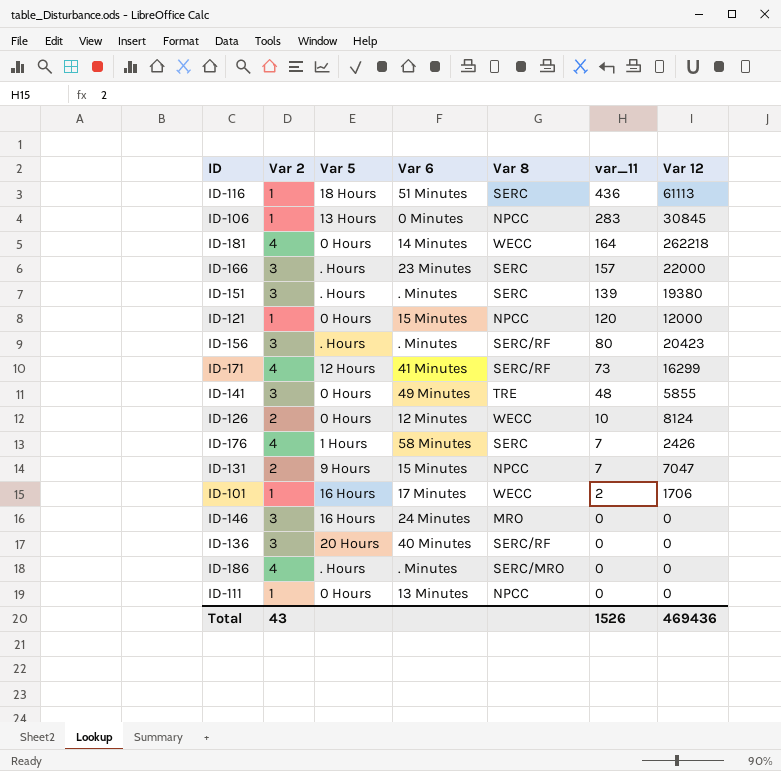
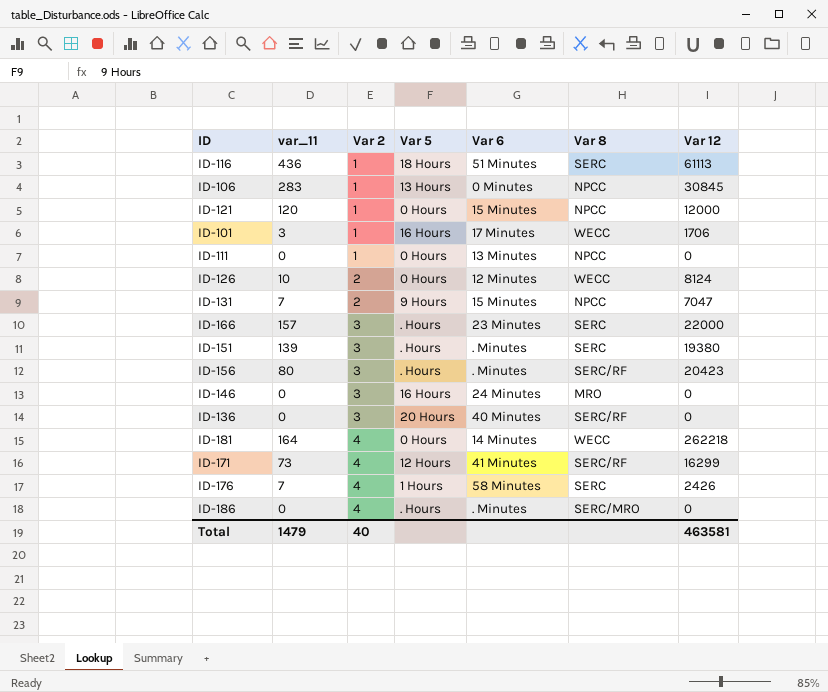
row order: var_11 descending -> Var 2 ascending
column var_11 | position: 6 -> 2
row ID-141: 3 | 0 Hours | 49 Minutes | TRE | 48 | 5855 -> none
ID-101 | var_11: 2 -> 3
Total | var_11: 1526 -> 1479
Total | Var 2: 43 -> 40
Total | Var 12: 469436 -> 463581

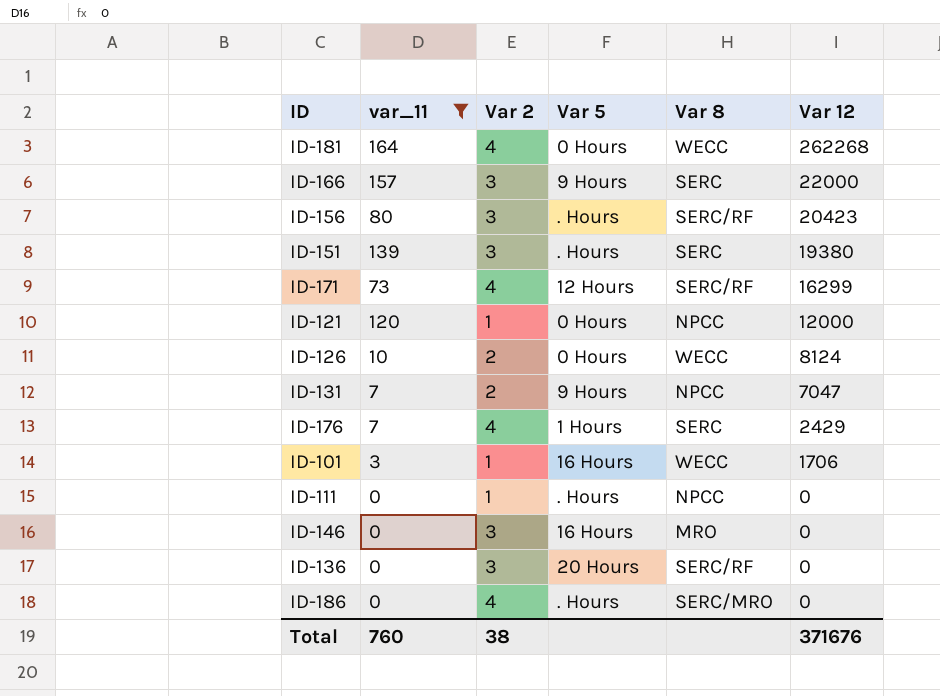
filter: none -> var_11 <= 164
row order: Var 2 ascending -> Var 12 descending
column Var 6 | position: 5 -> none
ID-181 | Var 12: 262218 -> 262268
ID-166 | Var 5: . Hours -> 9 Hours
ID-176 | Var 12: 2426 -> 2429
ID-111 | Var 5: 0 Hours -> . Hours
Total | var_11: 1479 -> 760
Total | Var 2: 40 -> 38
Total | Var 12: 463581 -> 371676

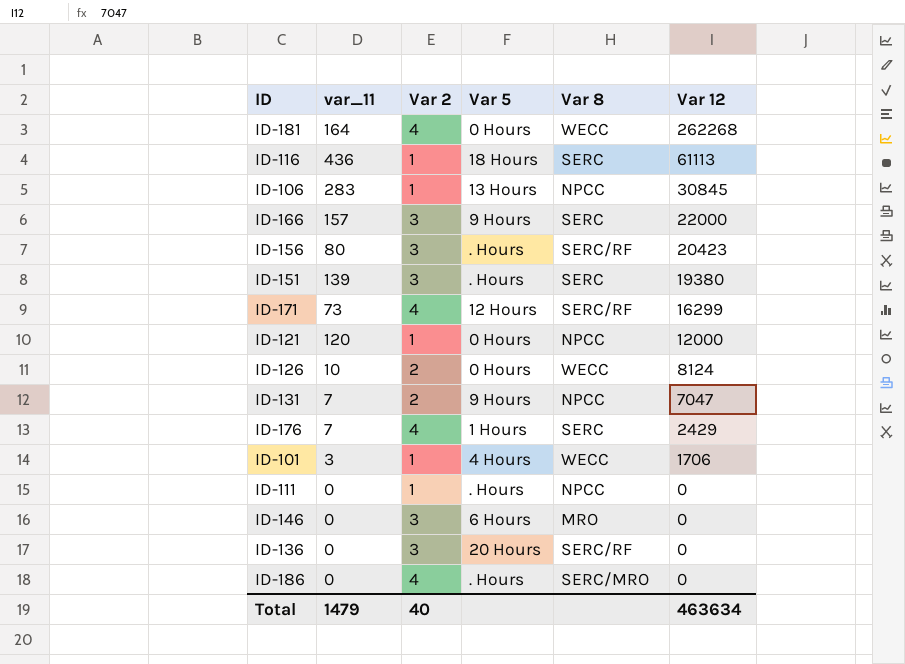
filter: var_11 <= 164 -> none
ID-101 | Var 5: 16 Hours -> 4 Hours
ID-146 | Var 5: 16 Hours -> 6 Hours
Total | var_11: 760 -> 1479
Total | Var 2: 38 -> 40
Total | Var 12: 371676 -> 463634

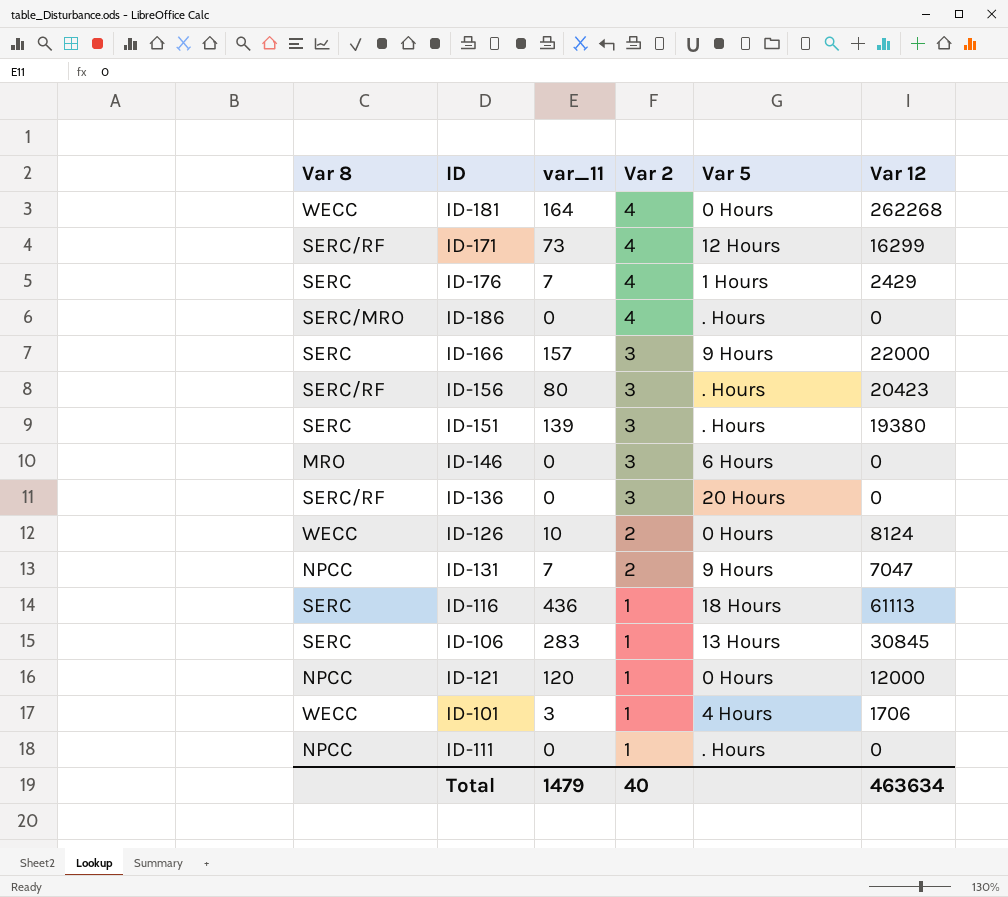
row order: Var 12 descending -> Var 2 descending
column Var 8 | position: 5 -> 1
ID-106 | Var 8: NPCC -> SERC

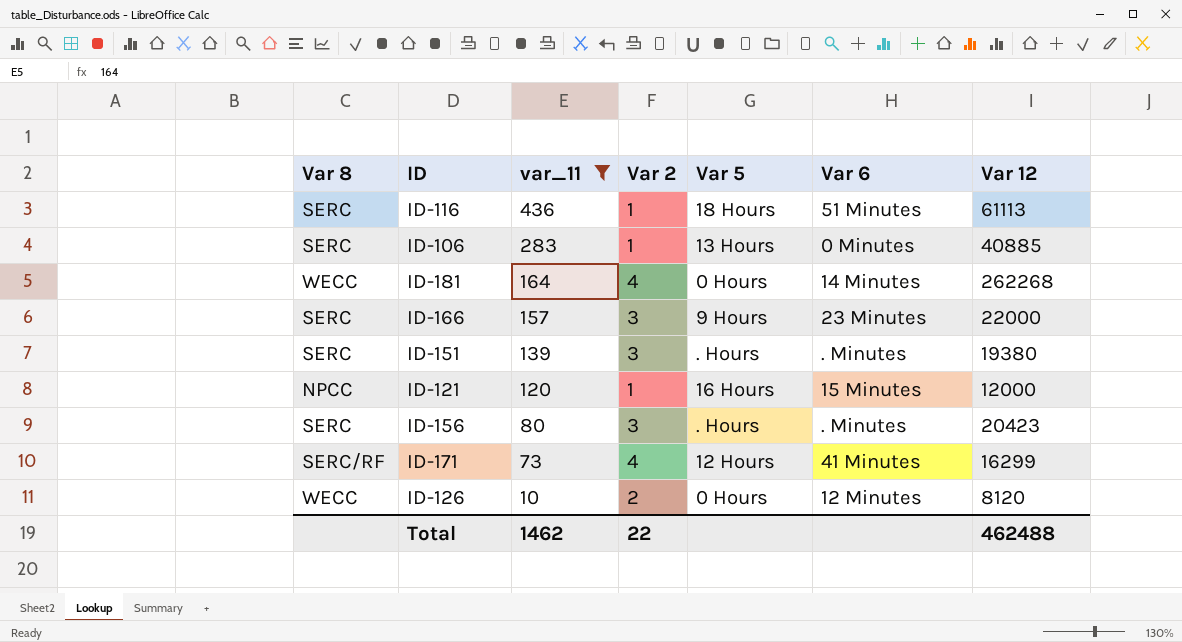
filter: none -> var_11 >= 10
row order: Var 2 descending -> var_11 descending
column Var 6 | position: none -> 6
ID-106 | Var 12: 30845 -> 40885
ID-121 | Var 5: 0 Hours -> 16 Hours
ID-156 | Var 8: SERC/RF -> SERC
ID-126 | Var 12: 8124 -> 8120
Total | var_11: 1479 -> 1462
Total | Var 2: 40 -> 22
Total | Var 12: 463634 -> 462488

